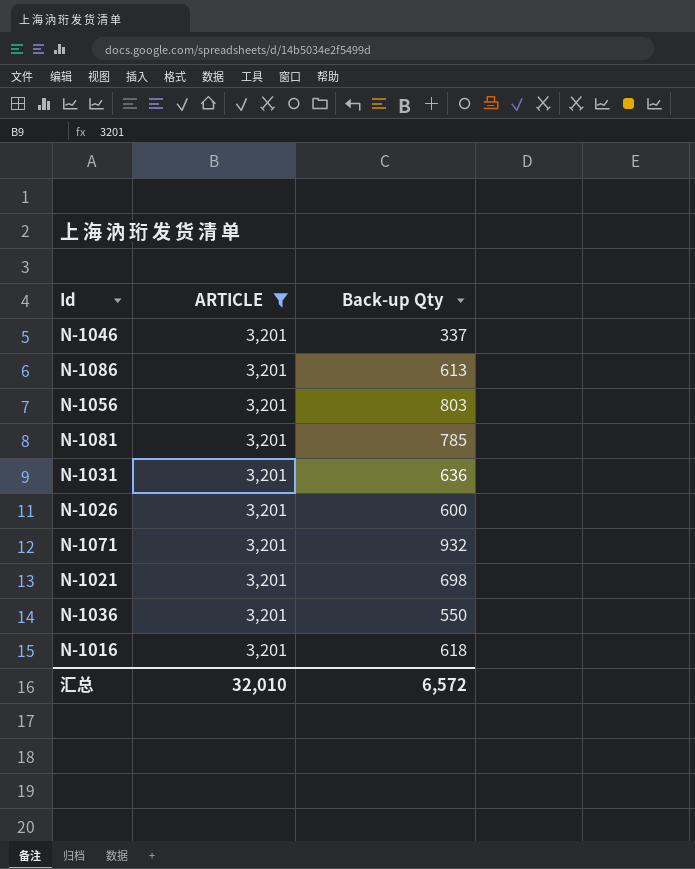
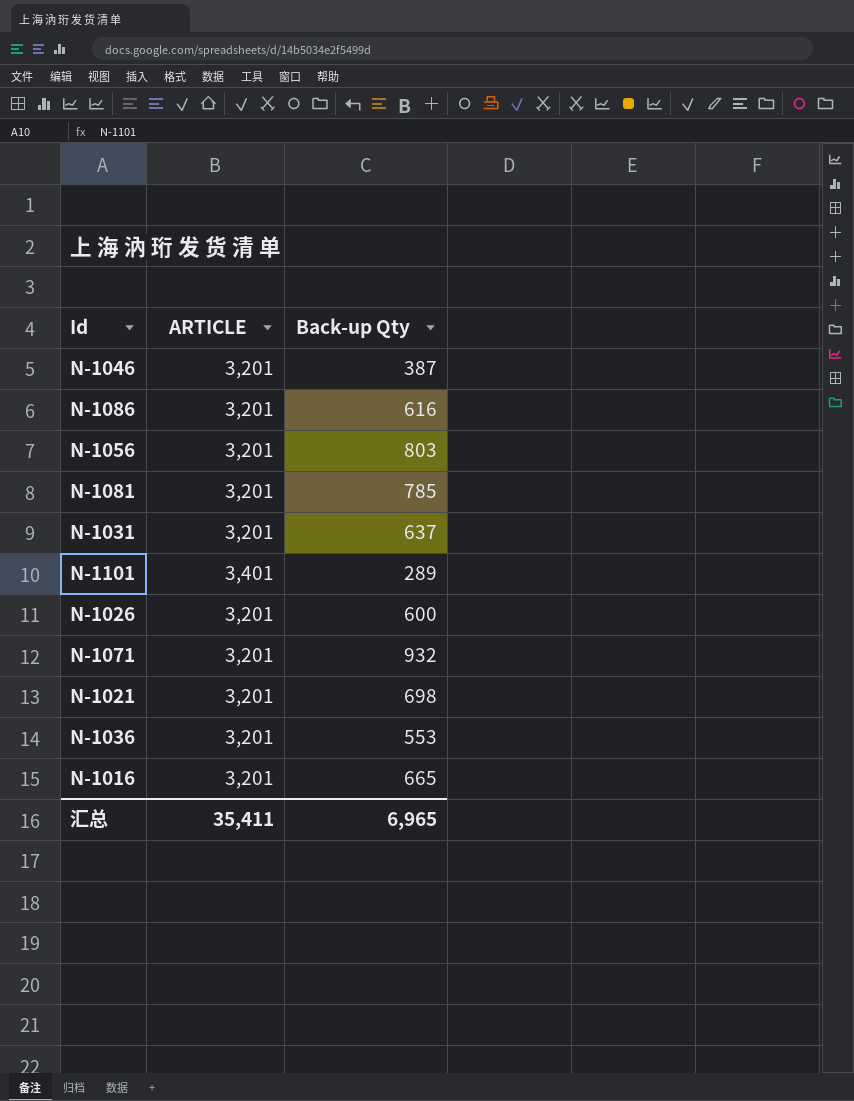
filter: ARTICLE = 3,201 -> none
N-1046 | Back-up Qty: 337 -> 387
N-1086 | Back-up Qty: 613 -> 616
N-1031 | Back-up Qty: 636 -> 637
N-1036 | Back-up Qty: 550 -> 553
N-1016 | Back-up Qty: 618 -> 665
汇总 | ARTICLE: 32,010 -> 35,411
汇总 | Back-up Qty: 6,572 -> 6,965

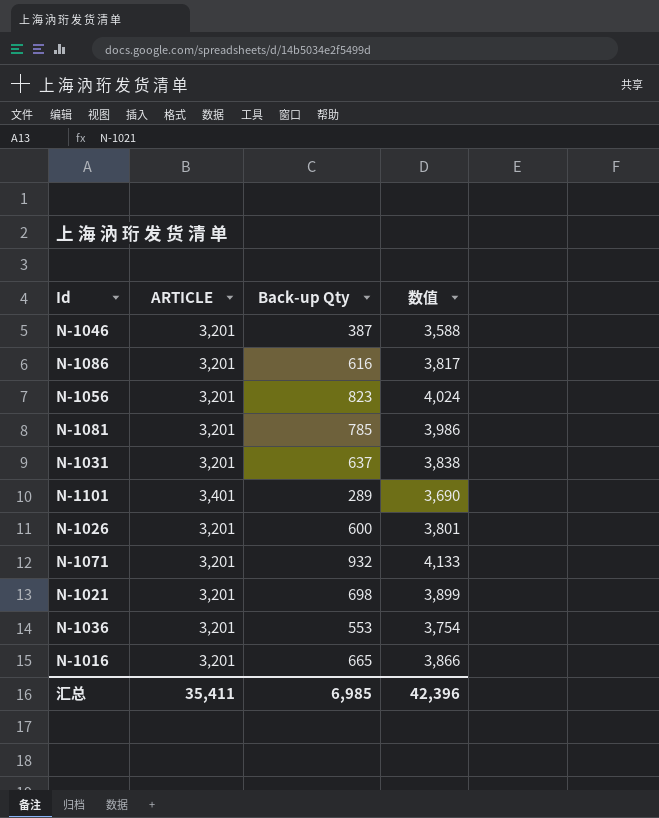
column 数值 | formula: none -> [ARTICLE] + [Back-up Qty]
N-1056 | Back-up Qty: 803 -> 823
汇总 | Back-up Qty: 6,965 -> 6,985

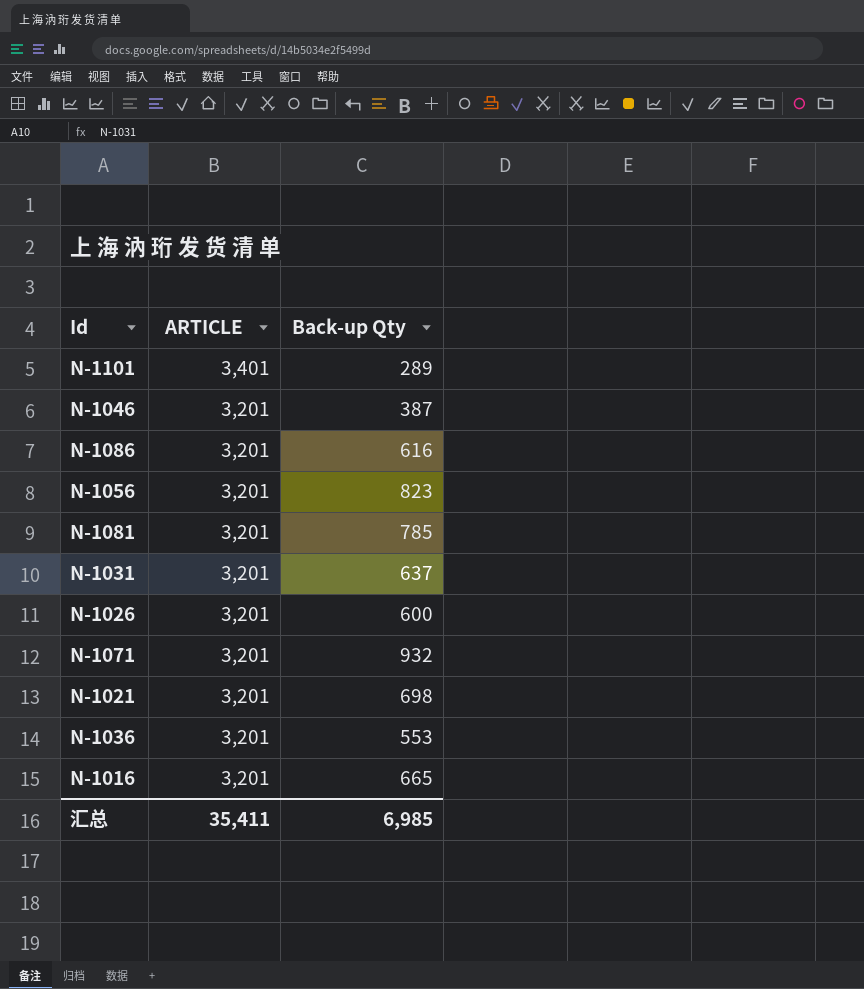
row order: none -> ARTICLE descending
column 数值 | formula: [ARTICLE] + [Back-up Qty] -> none

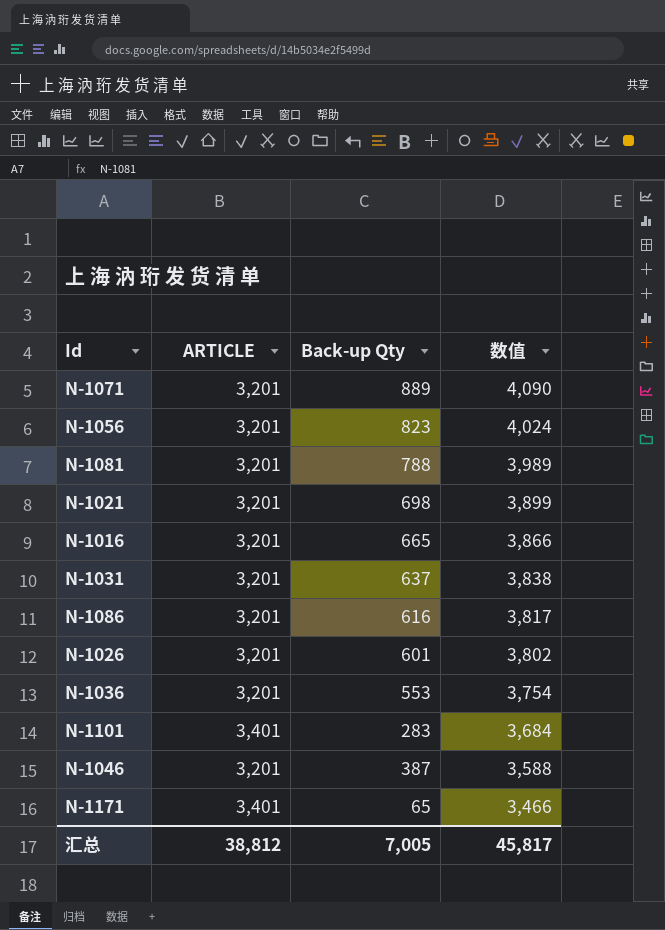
row order: ARTICLE descending -> 数值 descending
column 数值 | formula: none -> [ARTICLE] + [Back-up Qty]
N-1071 | Back-up Qty: 932 -> 889
N-1081 | Back-up Qty: 785 -> 788
N-1026 | Back-up Qty: 600 -> 601
N-1101 | Back-up Qty: 289 -> 283
row N-1171: none -> 3,401 | 65 | 3,466
汇总 | ARTICLE: 35,411 -> 38,812
汇总 | Back-up Qty: 6,985 -> 7,005

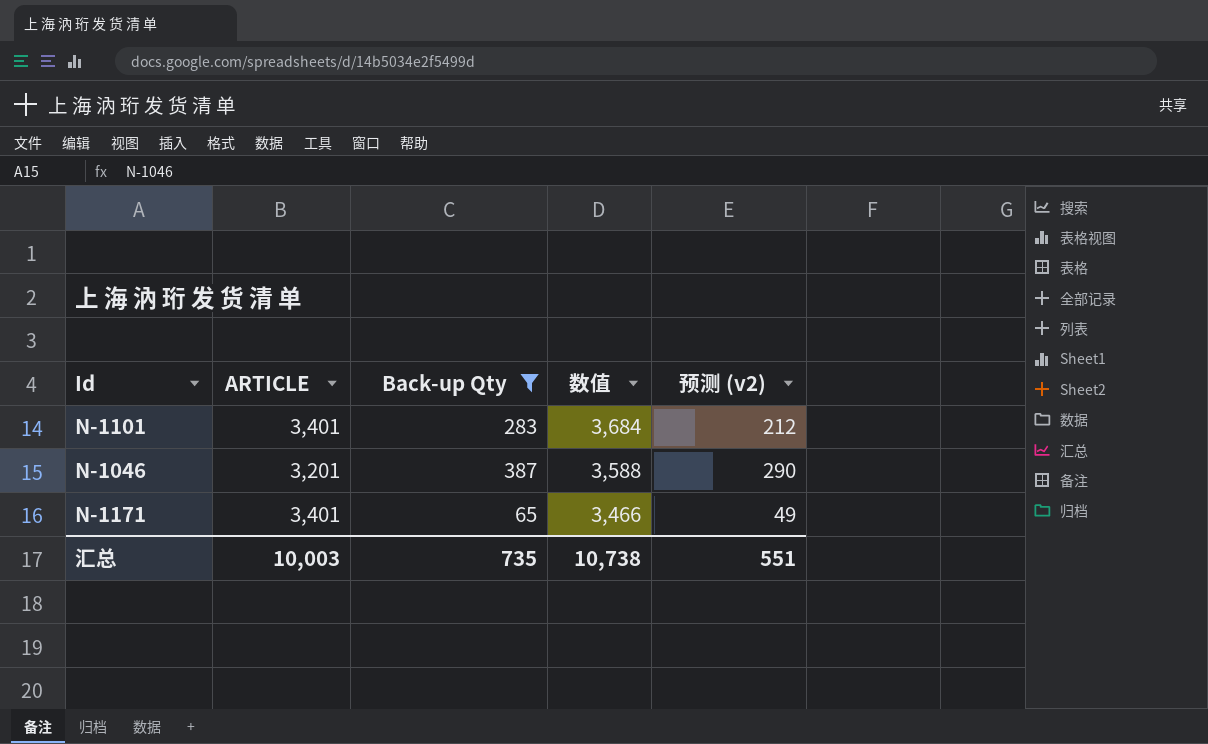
filter: none -> Back-up Qty <= 387
column 预测 (v2) | formula: none -> [Back-up Qty] * 0.75
汇总 | ARTICLE: 38,812 -> 10,003
汇总 | Back-up Qty: 7,005 -> 735
汇总 | 数值: 45,817 -> 10,738

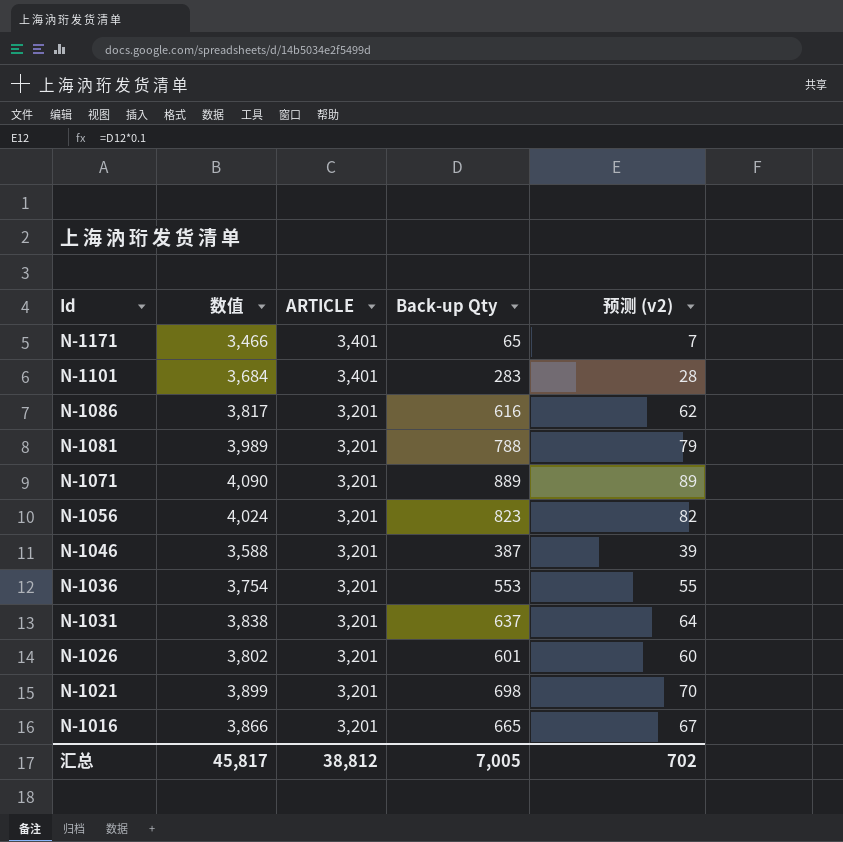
filter: Back-up Qty <= 387 -> none
row order: 数值 descending -> Id descending
column 数值 | position: 4 -> 2
column 预测 (v2) | formula: [Back-up Qty] * 0.75 -> [Back-up Qty] * 0.1
汇总 | 数值: 10,738 -> 45,817
汇总 | ARTICLE: 10,003 -> 38,812
汇总 | Back-up Qty: 735 -> 7,005
汇总 | 预测 (v2): 551 -> 702

